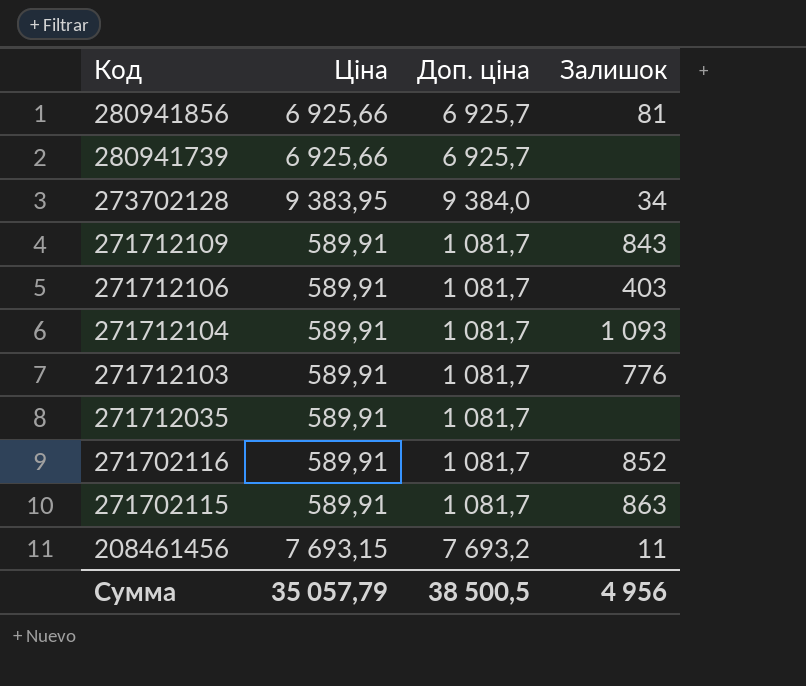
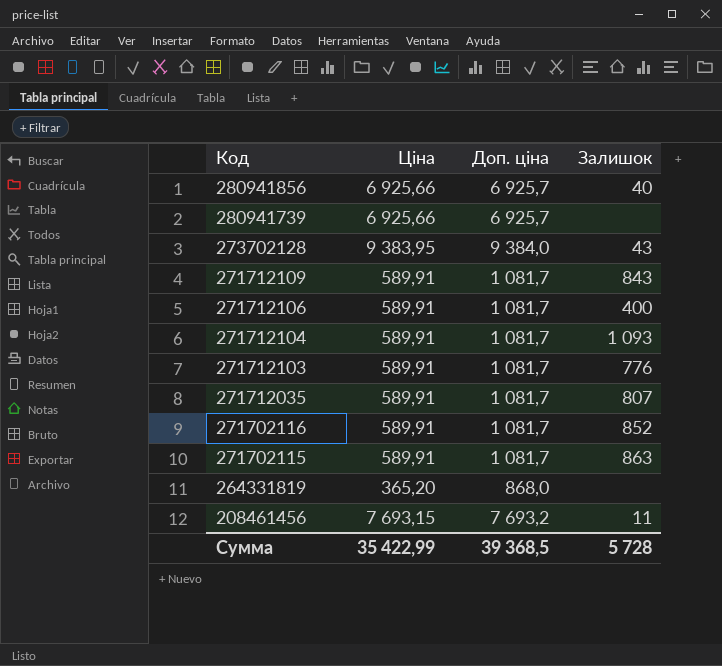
280941856 | Залишок: 81 -> 40
273702128 | Залишок: 34 -> 43
271712106 | Залишок: 403 -> 400
271712035 | Залишок: none -> 807
row 264331819: none -> 365,20 | 868,0 | none
Сумма | Ціна: 35 057,79 -> 35 422,99
Сумма | Доп. ціна: 38 500,5 -> 39 368,5
Сумма | Залишок: 4 956 -> 5 728

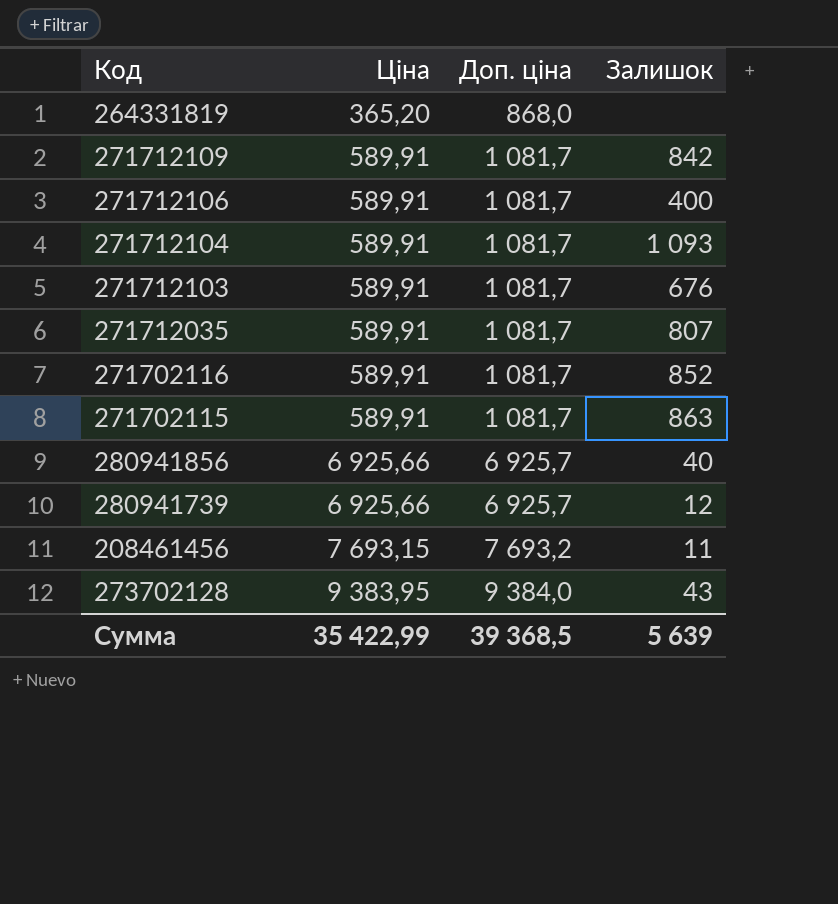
row order: Код descending -> Ціна ascending
271712109 | Залишок: 843 -> 842
271712103 | Залишок: 776 -> 676
280941739 | Залишок: none -> 12
Сумма | Залишок: 5 728 -> 5 639

